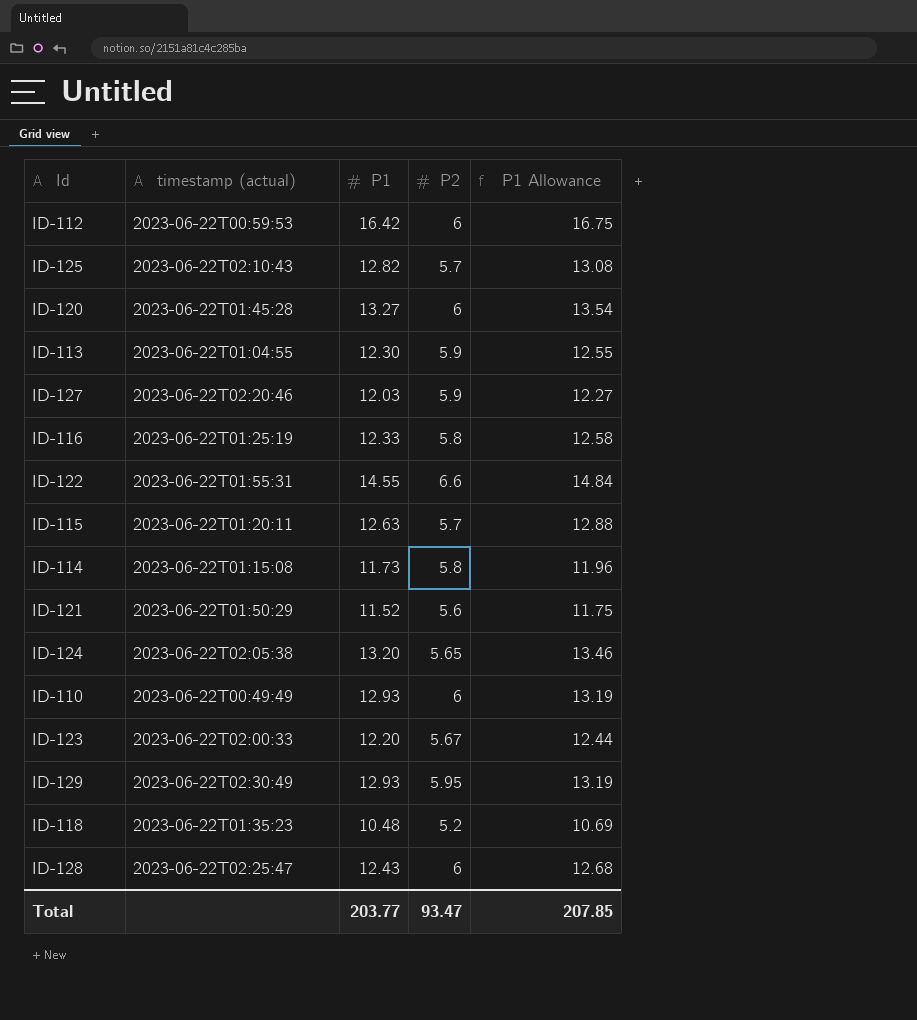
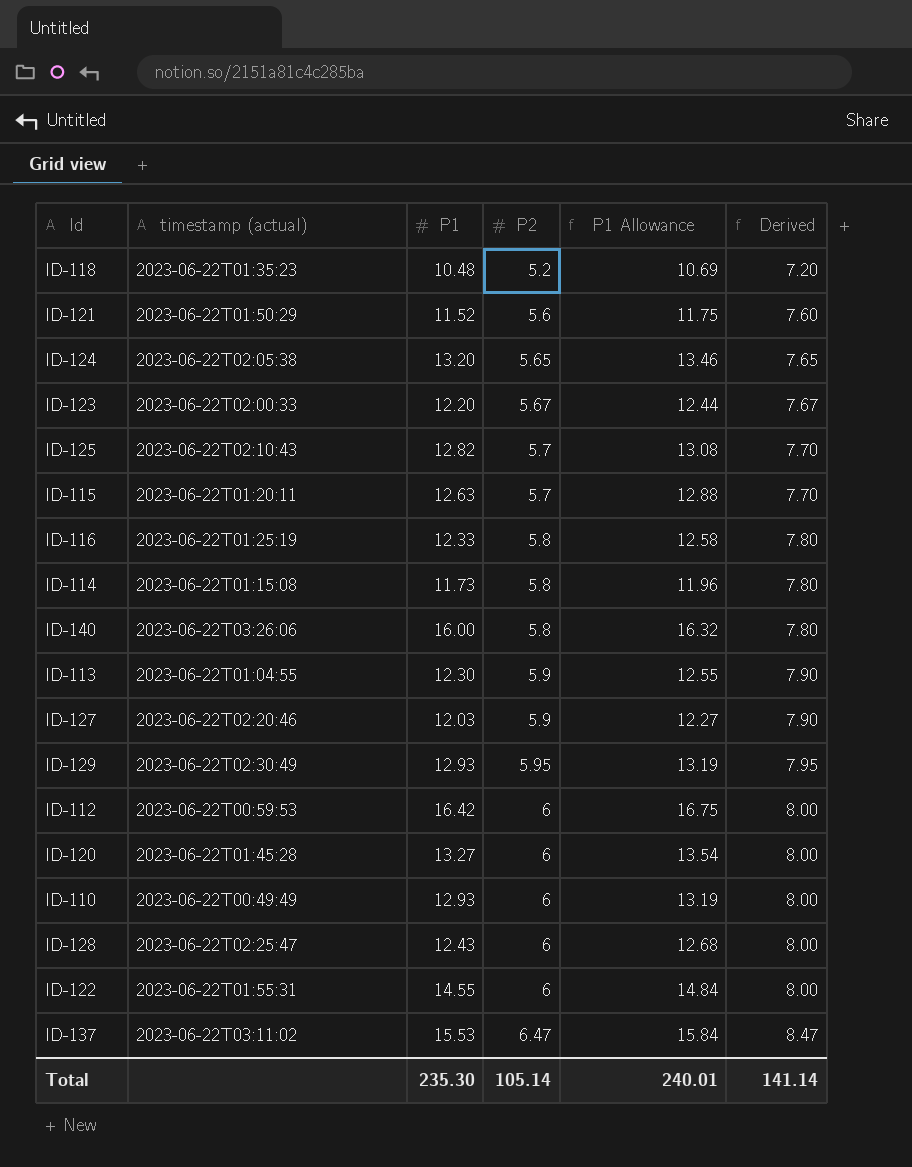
row order: none -> P2 ascending
column Derived | formula: none -> [P2] + 2
row ID-140: none -> 2023-06-22T03:26:06 | 16.00 | 5.8 | 16.32 | 7.80
ID-122 | P2: 6.6 -> 6
row ID-137: none -> 2023-06-22T03:11:02 | 15.53 | 6.47 | 15.84 | 8.47
Total | P1: 203.77 -> 235.30
Total | P2: 93.47 -> 105.14
Total | P1 Allowance: 207.85 -> 240.01

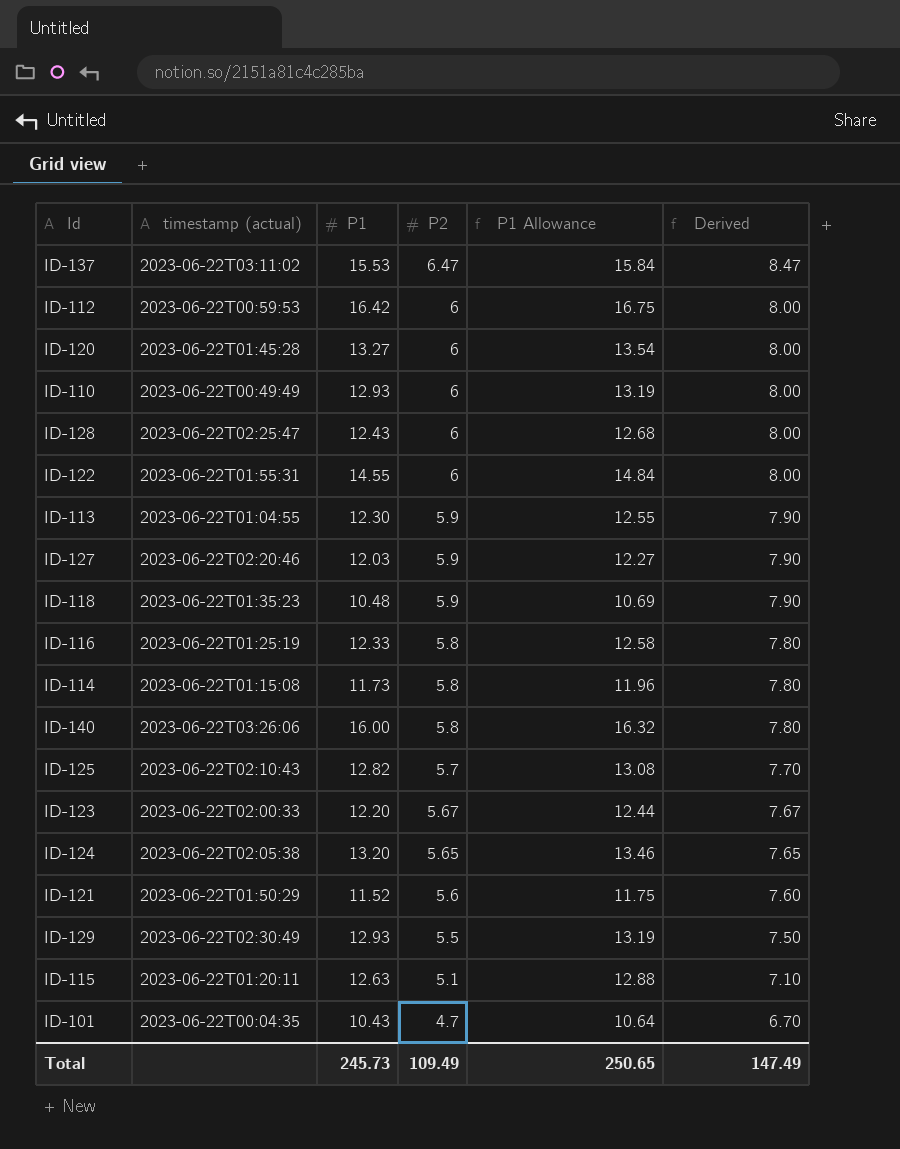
row order: P2 ascending -> P2 descending
ID-118 | P2: 5.2 -> 5.9
ID-118 | Derived: 7.20 -> 7.90
ID-129 | P2: 5.95 -> 5.5
ID-129 | Derived: 7.95 -> 7.50
ID-115 | P2: 5.7 -> 5.1
ID-115 | Derived: 7.70 -> 7.10
row ID-101: none -> 2023-06-22T00:04:35 | 10.43 | 4.7 | 10.64 | 6.70
Total | P1: 235.30 -> 245.73
Total | P2: 105.14 -> 109.49
Total | P1 Allowance: 240.01 -> 250.65
Total | Derived: 141.14 -> 147.49

